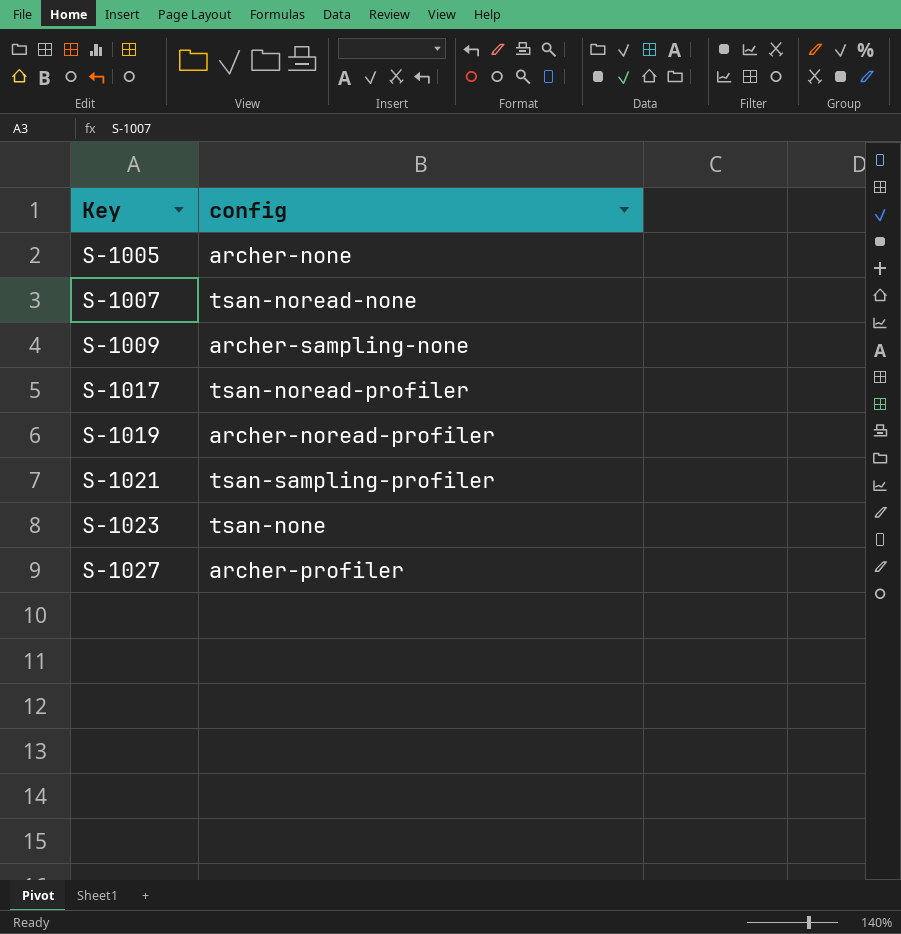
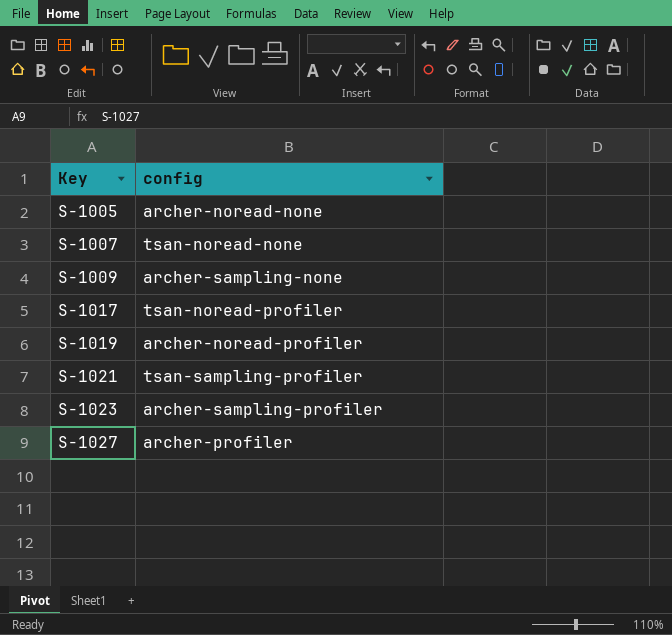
S-1005 | config: archer-none -> archer-noread-none
S-1023 | config: tsan-none -> archer-sampling-profiler

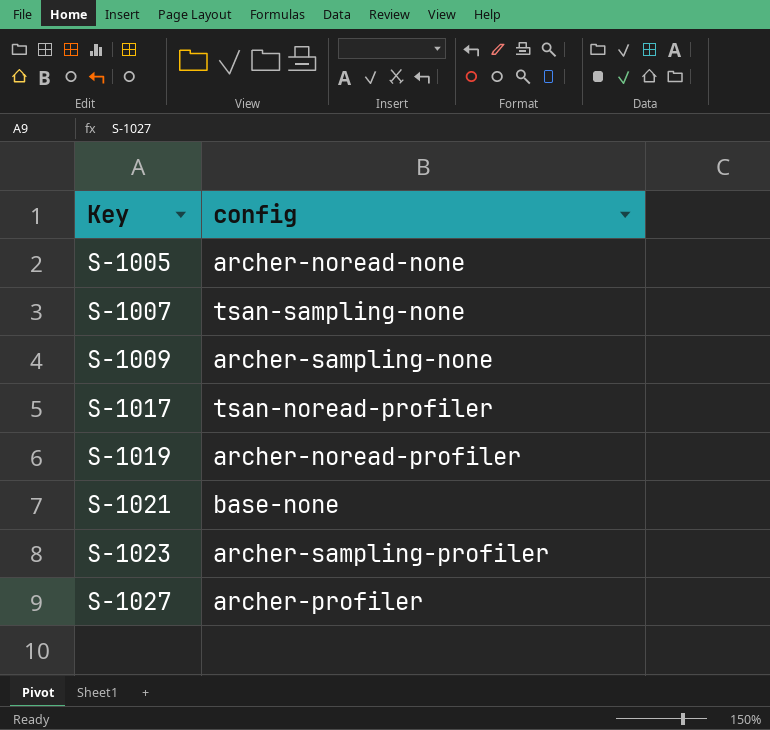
S-1007 | config: tsan-noread-none -> tsan-sampling-none
S-1021 | config: tsan-sampling-profiler -> base-none

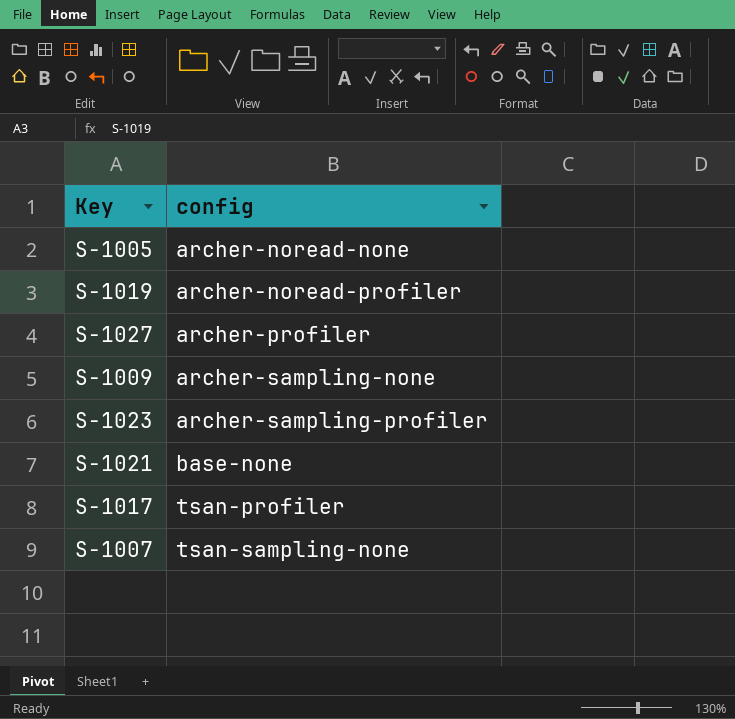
row order: Key ascending -> config ascending
S-1017 | config: tsan-noread-profiler -> tsan-profiler

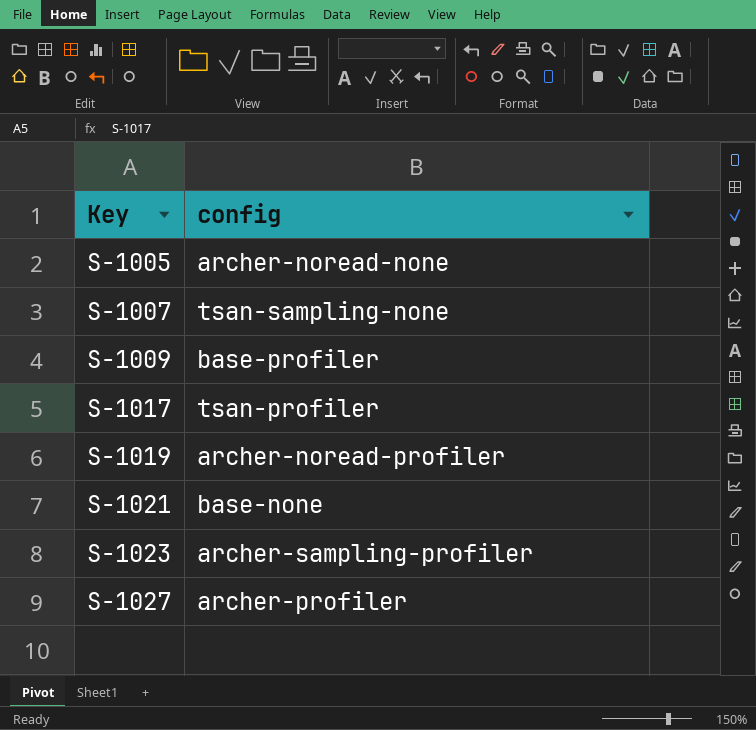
row order: config ascending -> Key ascending
S-1009 | config: archer-sampling-none -> base-profiler

